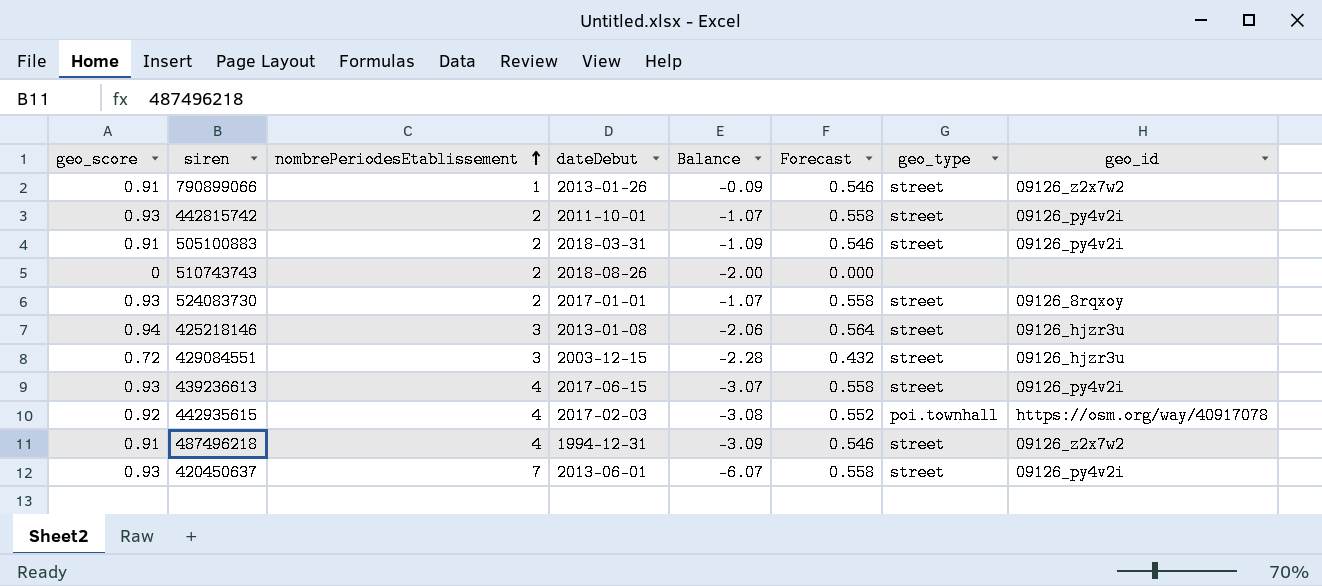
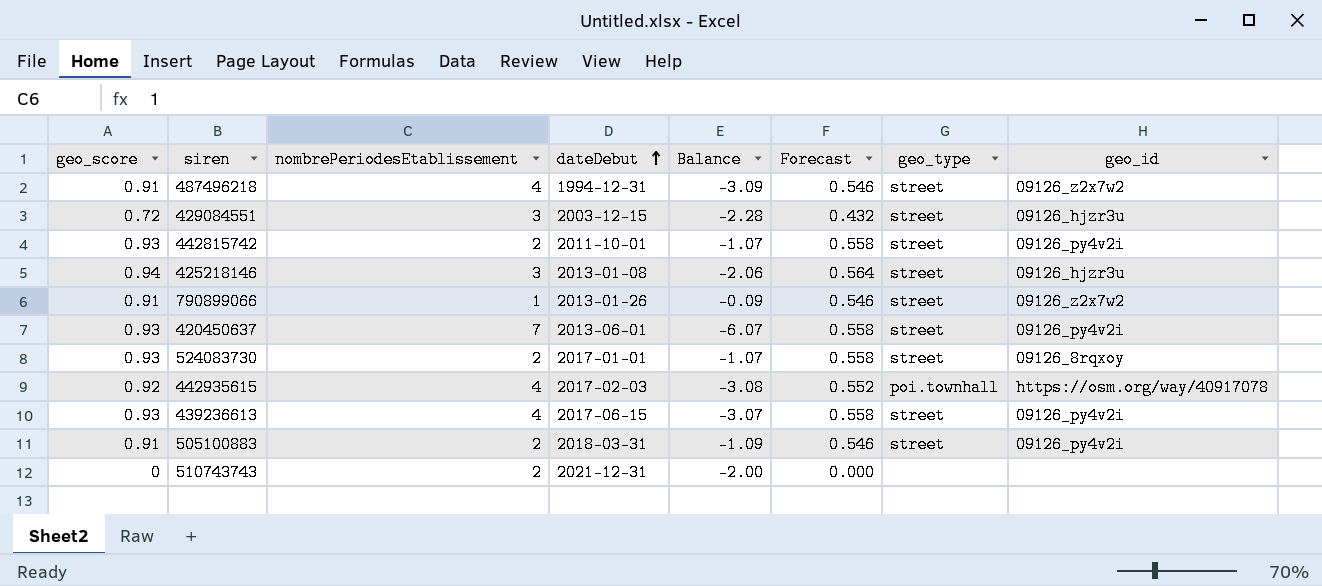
row order: nombrePeriodesEtablissement ascending -> dateDebut ascending
510743743 | dateDebut: 2018-08-26 -> 2021-12-31

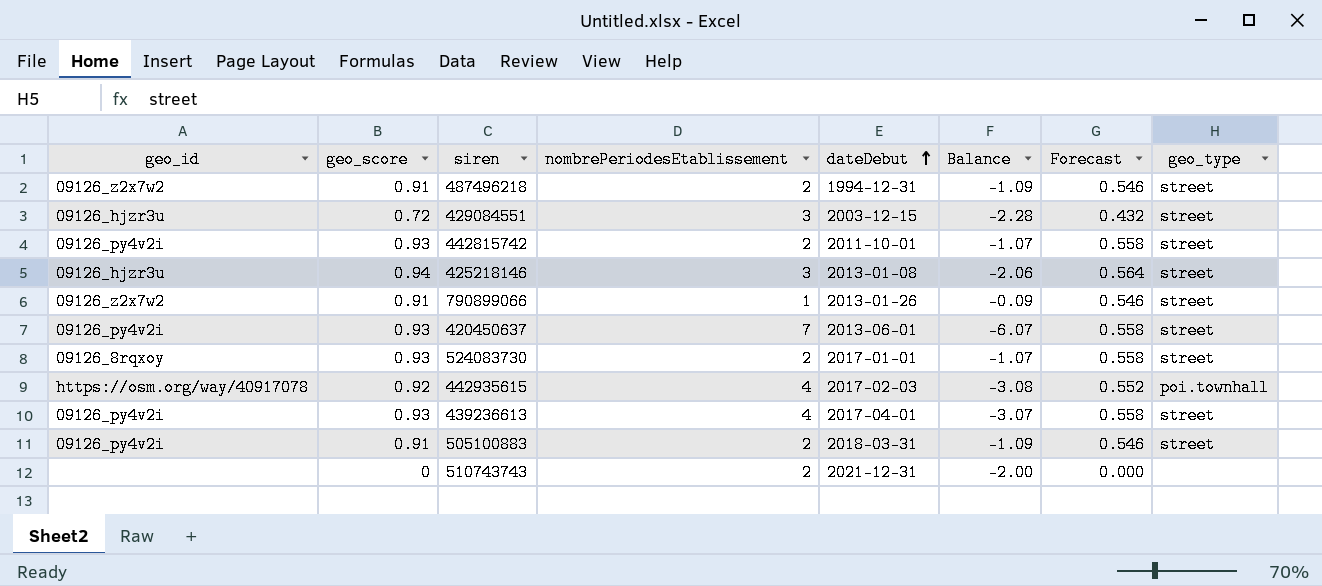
column geo_id | position: 8 -> 1
487496218 | nombrePeriodesEtablissement: 4 -> 2
487496218 | Balance: -3.09 -> -1.09
439236613 | dateDebut: 2017-06-15 -> 2017-04-01

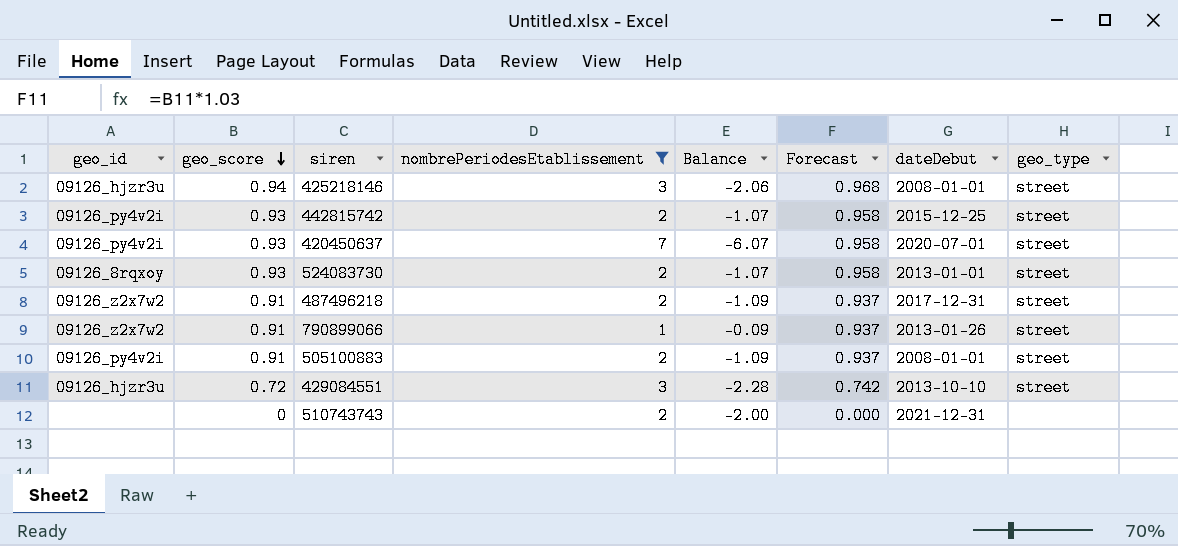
filter: none -> nombrePeriodesEtablissement != 4
row order: dateDebut ascending -> geo_score descending
column Forecast | formula: [geo_score] * 0.6 -> [geo_score] * 1.03
column dateDebut | position: 5 -> 7
425218146 | dateDebut: 2013-01-08 -> 2008-01-01
442815742 | dateDebut: 2011-10-01 -> 2015-12-25
420450637 | dateDebut: 2013-06-01 -> 2020-07-01
524083730 | dateDebut: 2017-01-01 -> 2013-01-01
487496218 | dateDebut: 1994-12-31 -> 2017-12-31
505100883 | dateDebut: 2018-03-31 -> 2008-01-01
429084551 | dateDebut: 2003-12-15 -> 2013-10-10

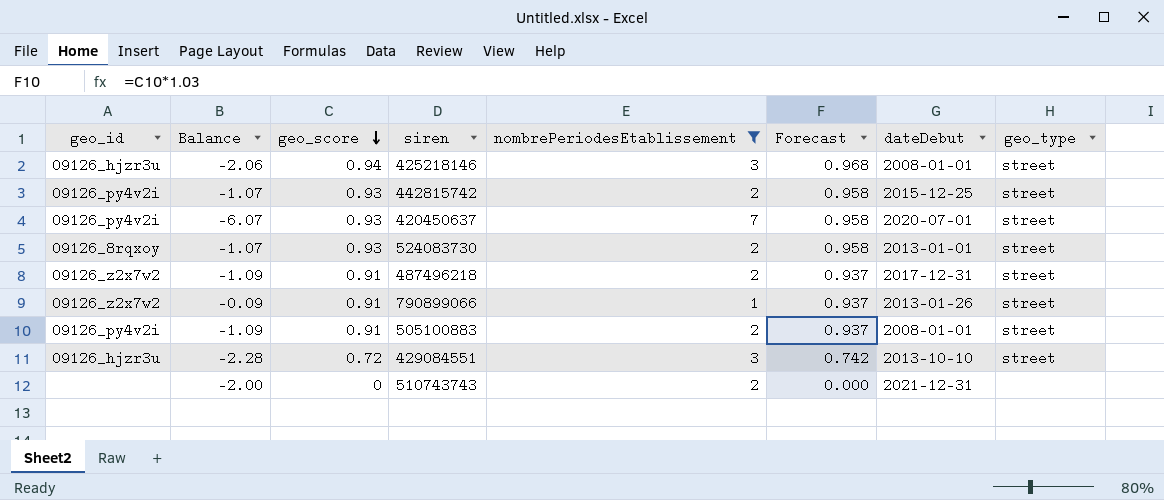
column Balance | position: 5 -> 2

